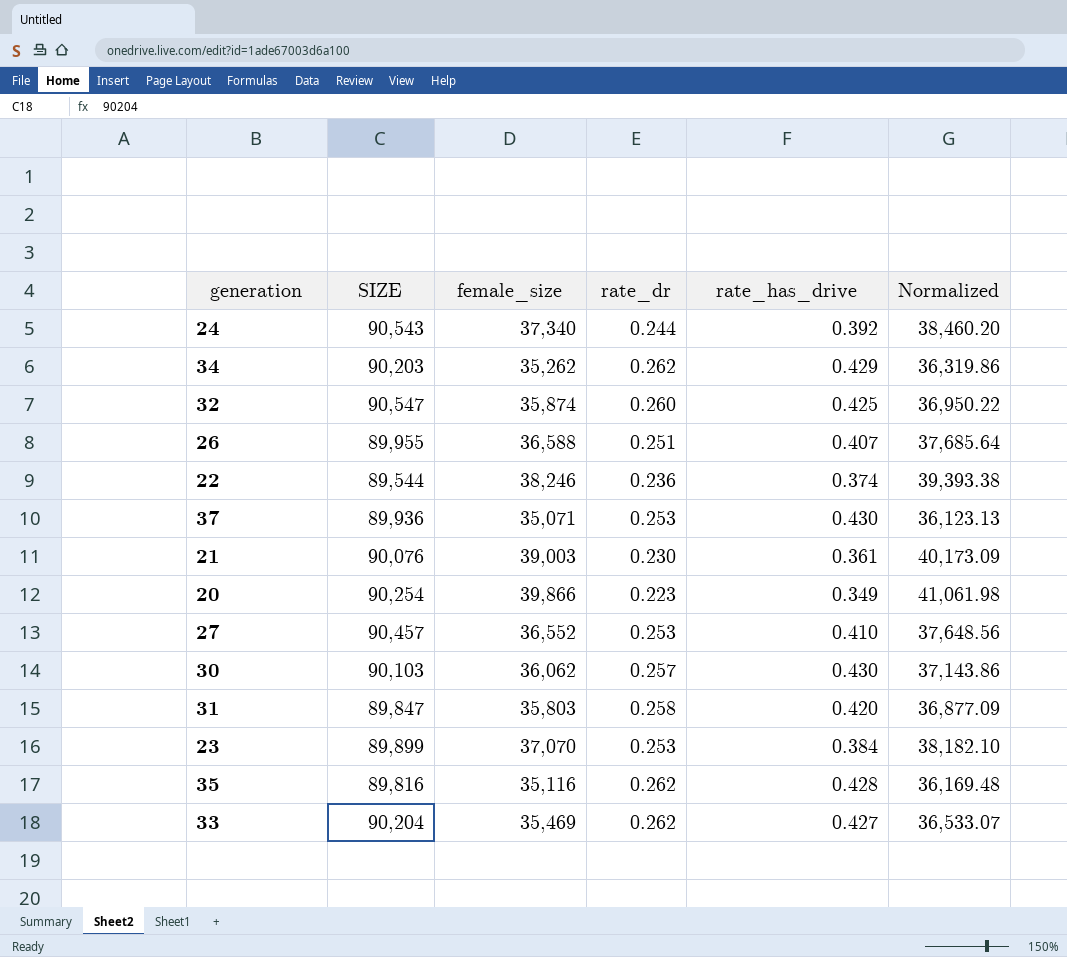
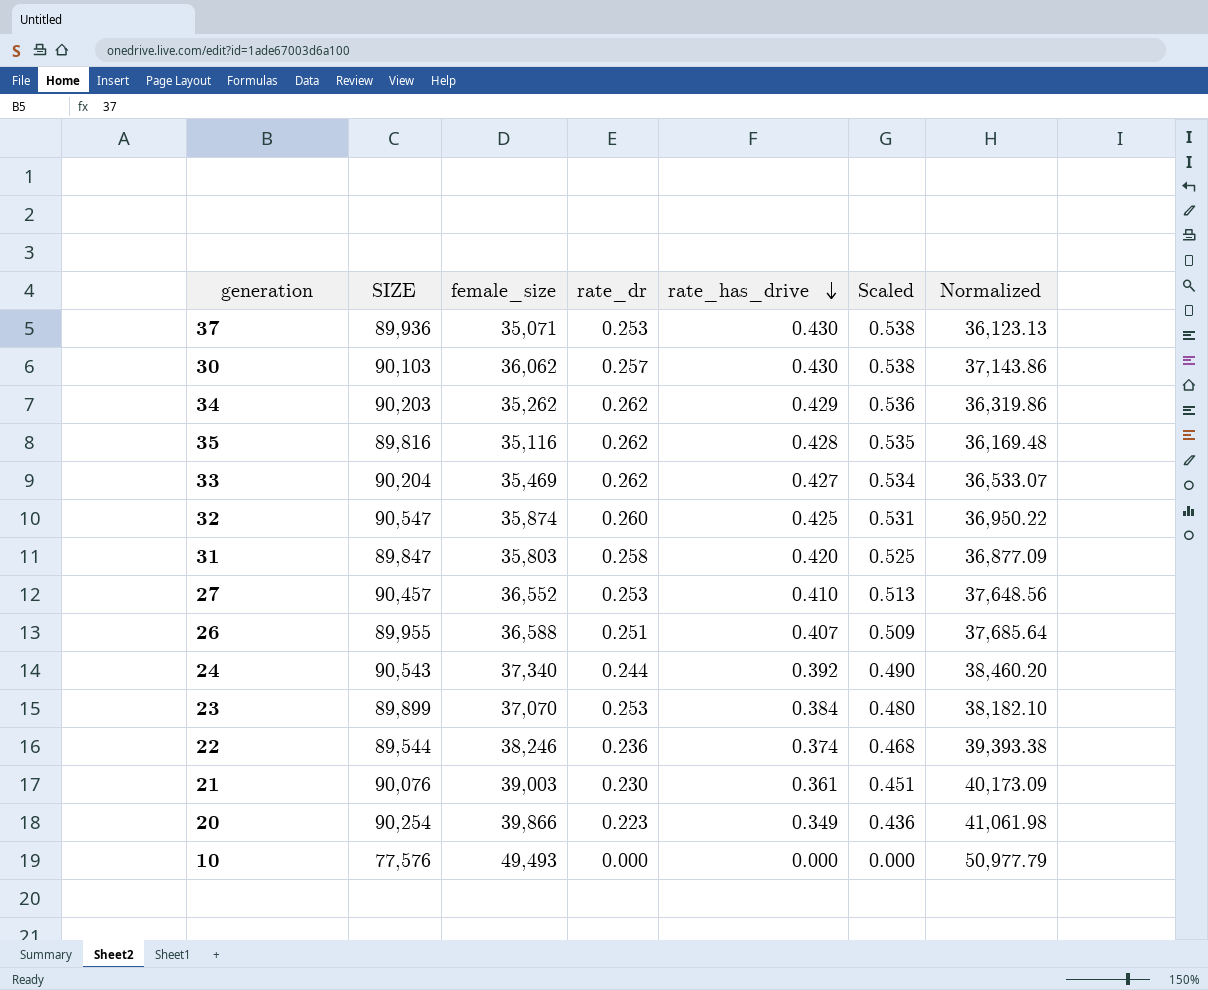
row order: none -> rate_has_drive descending
column Scaled | formula: none -> [rate_has_drive] * 1.25
row 10: none -> 77,576 | 49,493 | 0.000 | 0.000 | 0.000 | 50,977.79

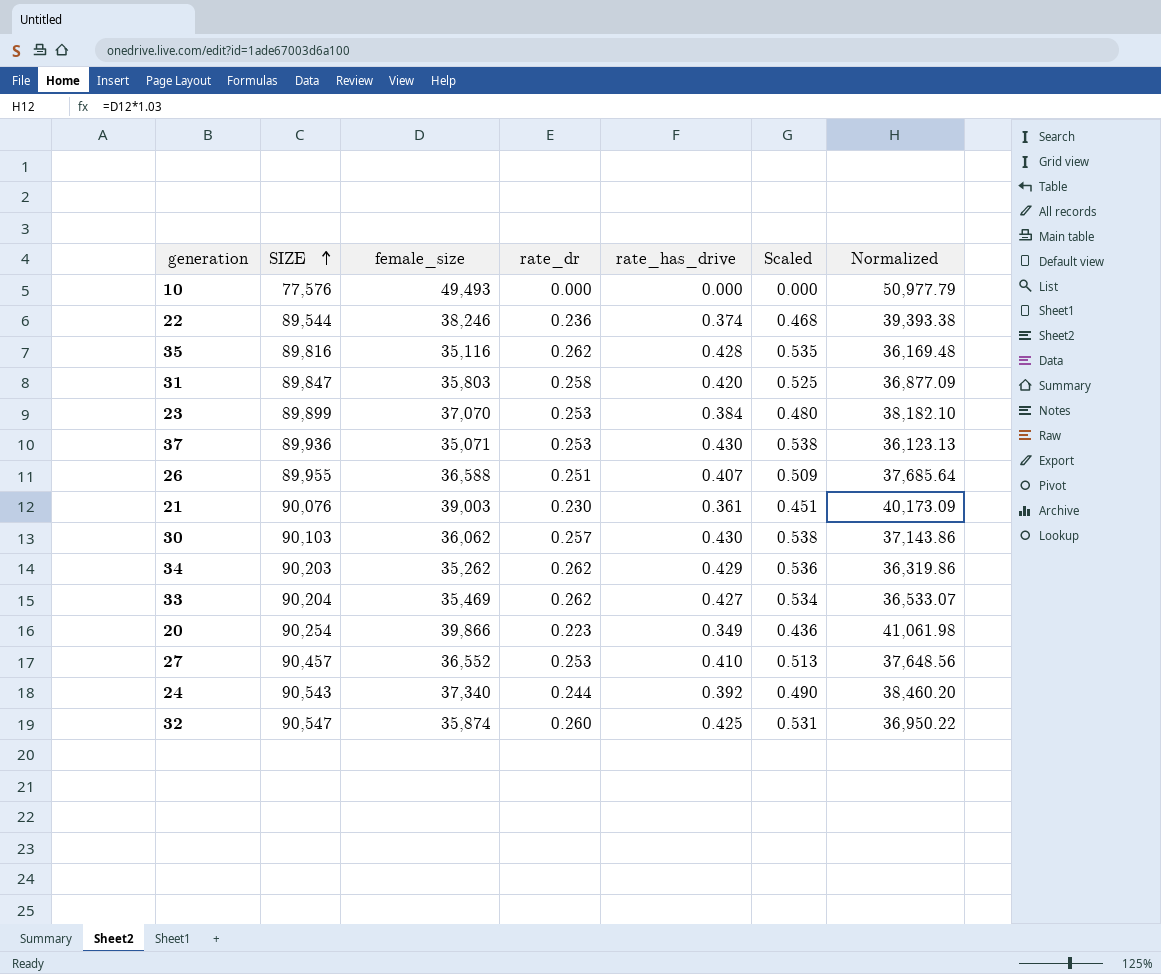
row order: rate_has_drive descending -> SIZE ascending

